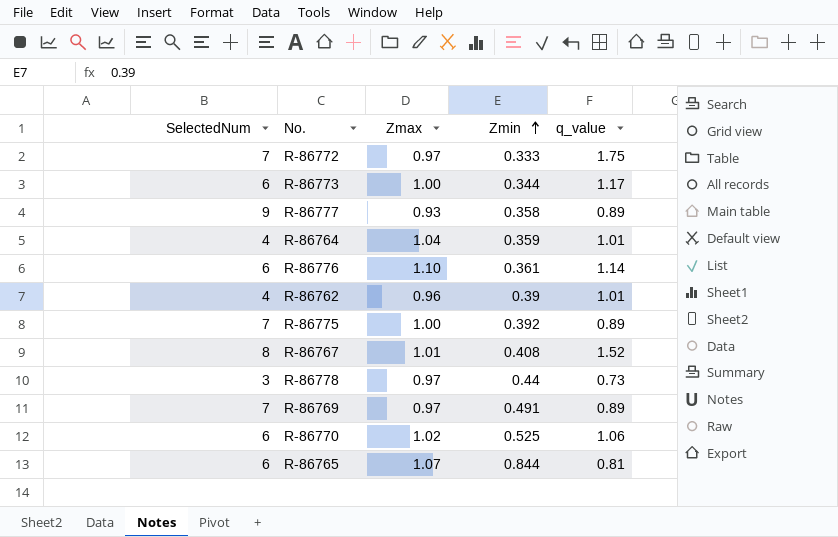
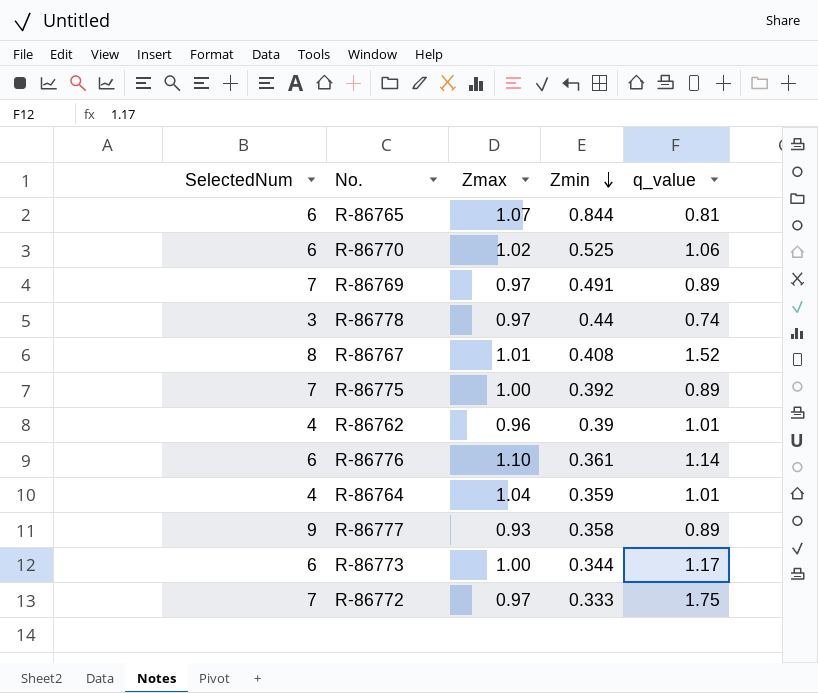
row order: Zmin ascending -> Zmin descending
R-86778 | q_value: 0.73 -> 0.74

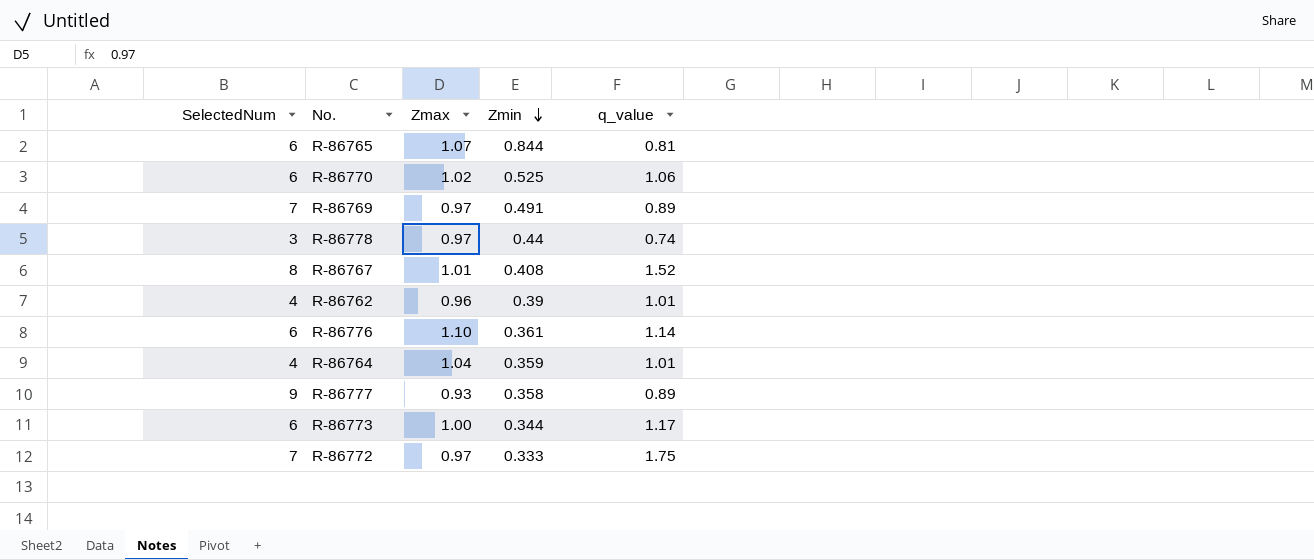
row R-86775: 7 | 1.00 | 0.392 | 0.89 -> none

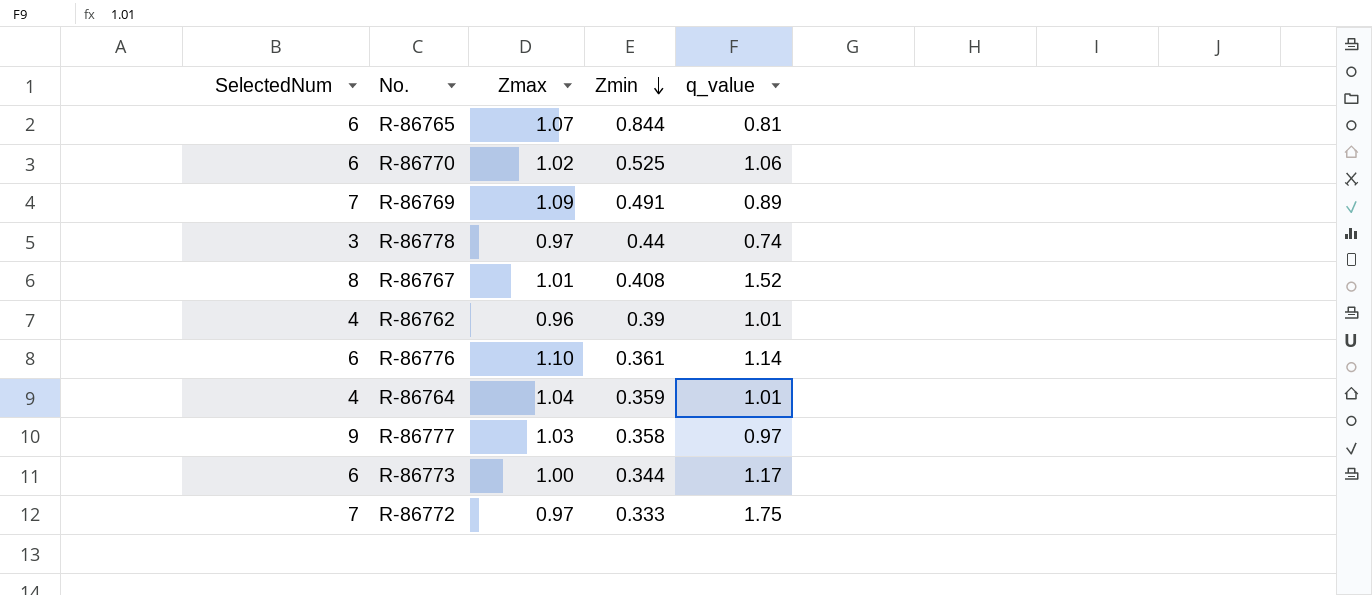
R-86769 | Zmax: 0.97 -> 1.09
R-86777 | Zmax: 0.93 -> 1.03
R-86777 | q_value: 0.89 -> 0.97

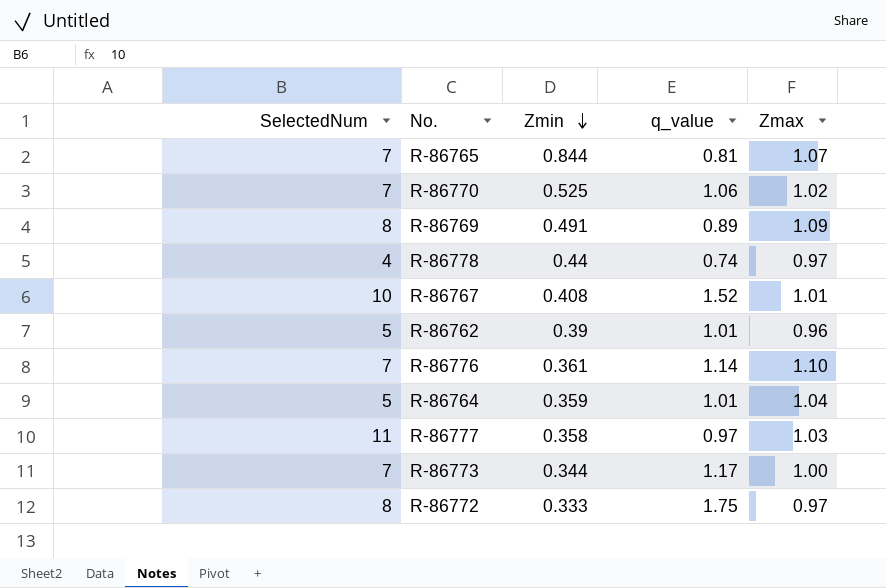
column Zmax | position: 3 -> 5
R-86765 | SelectedNum: 6 -> 7
R-86770 | SelectedNum: 6 -> 7
R-86769 | SelectedNum: 7 -> 8
R-86778 | SelectedNum: 3 -> 4
R-86767 | SelectedNum: 8 -> 10
R-86762 | SelectedNum: 4 -> 5
R-86776 | SelectedNum: 6 -> 7
R-86764 | SelectedNum: 4 -> 5
R-86777 | SelectedNum: 9 -> 11
R-86773 | SelectedNum: 6 -> 7
R-86772 | SelectedNum: 7 -> 8

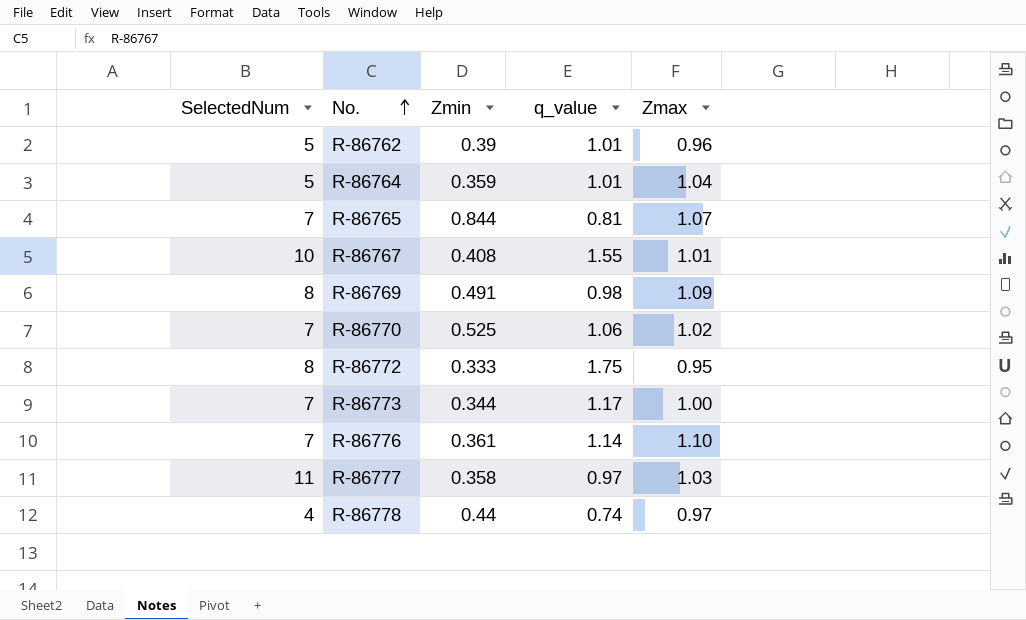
row order: Zmin descending -> No. ascending
R-86767 | q_value: 1.52 -> 1.55
R-86769 | q_value: 0.89 -> 0.98
R-86772 | Zmax: 0.97 -> 0.95

